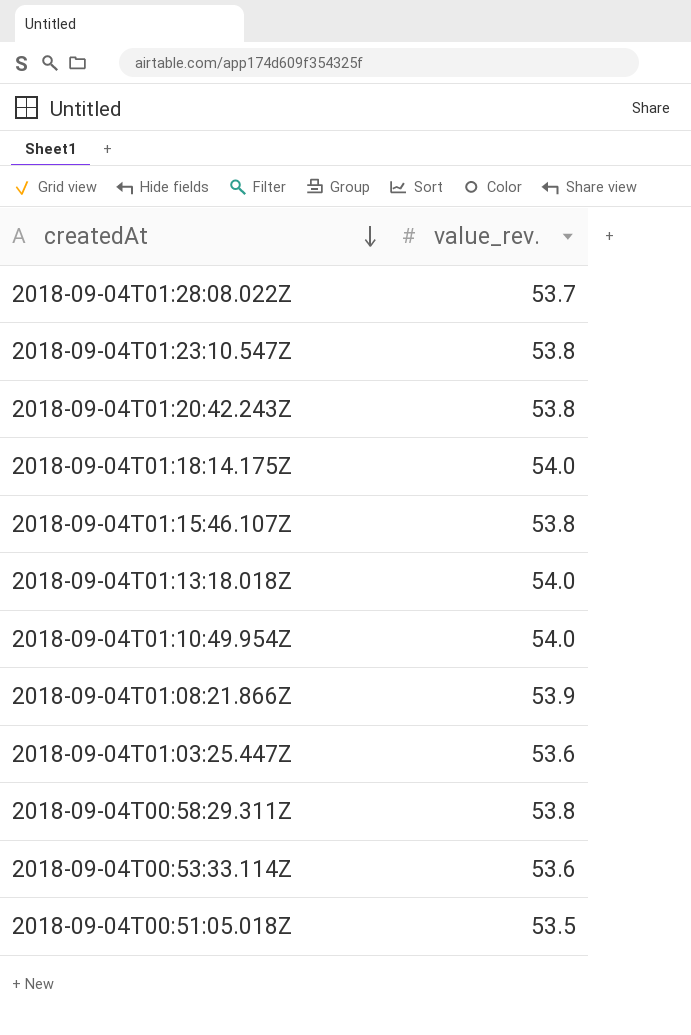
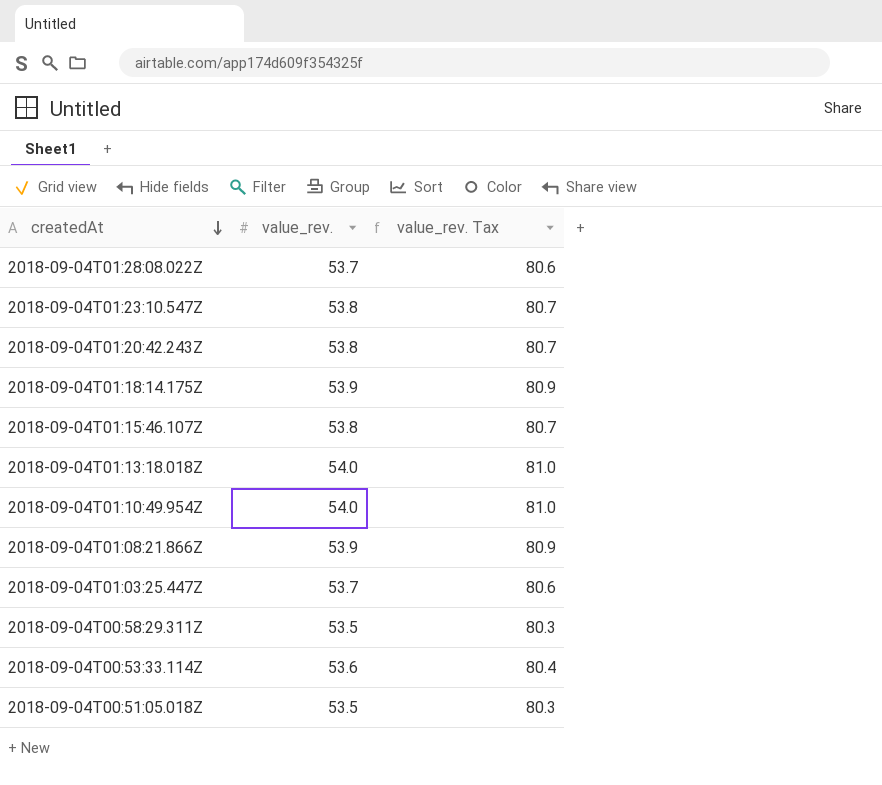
column value_rev. Tax | formula: none -> [value_rev.] * 1.5
2018-09-04T01:18:14.175Z | value_rev.: 54.0 -> 53.9
2018-09-04T01:03:25.447Z | value_rev.: 53.6 -> 53.7
2018-09-04T00:58:29.311Z | value_rev.: 53.8 -> 53.5

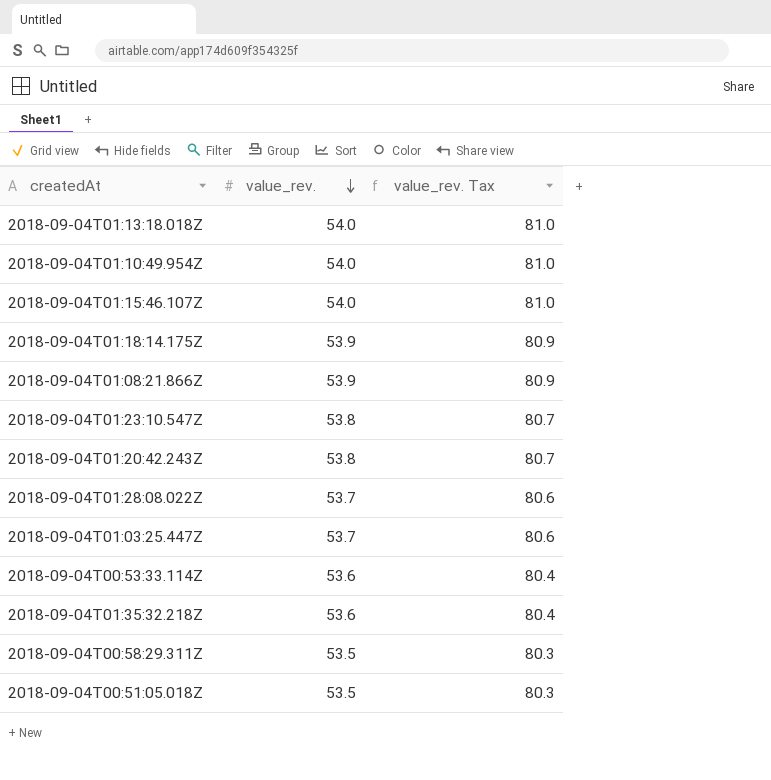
row order: createdAt descending -> value_rev. descending
2018-09-04T01:15:46.107Z | value_rev.: 53.8 -> 54.0
2018-09-04T01:15:46.107Z | value_rev. Tax: 80.7 -> 81.0
row 2018-09-04T01:35:32.218Z: none -> 53.6 | 80.4

